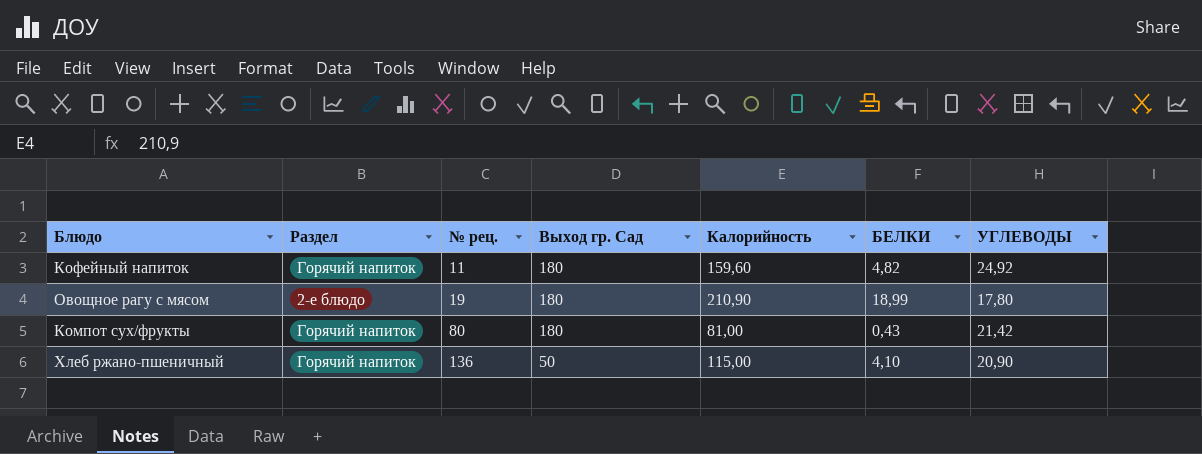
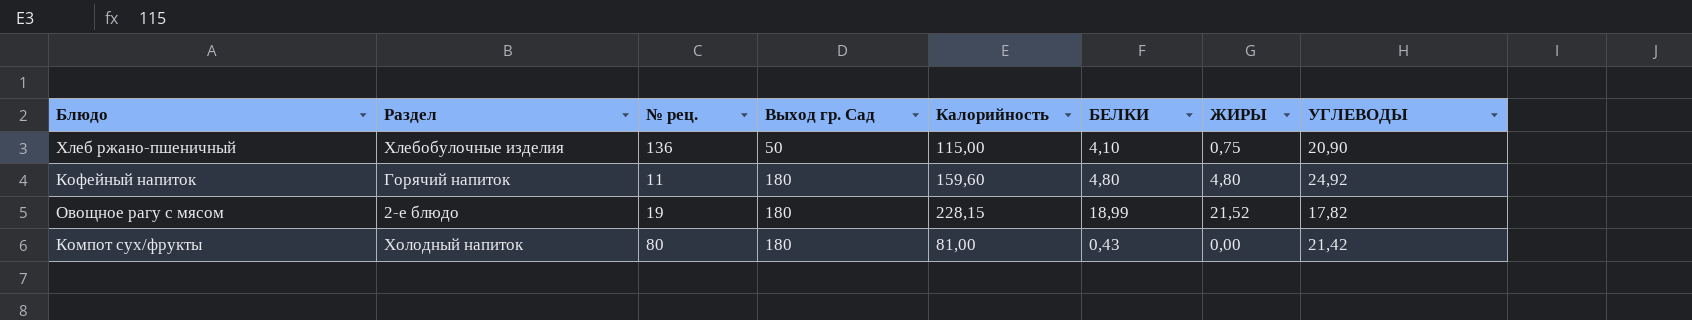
row order: № рец. ascending -> Выход гр. Сад ascending
column ЖИРЫ | position: none -> 7
Хлеб ржано-пшеничный | Раздел: Горячий напиток -> Хлебобулочные изделия
Кофейный напиток | БЕЛКИ: 4,82 -> 4,80
Овощное рагу с мясом | Калорийность: 210,90 -> 228,15
Овощное рагу с мясом | УГЛЕВОДЫ: 17,80 -> 17,82
Компот сух/фрукты | Раздел: Горячий напиток -> Холодный напиток

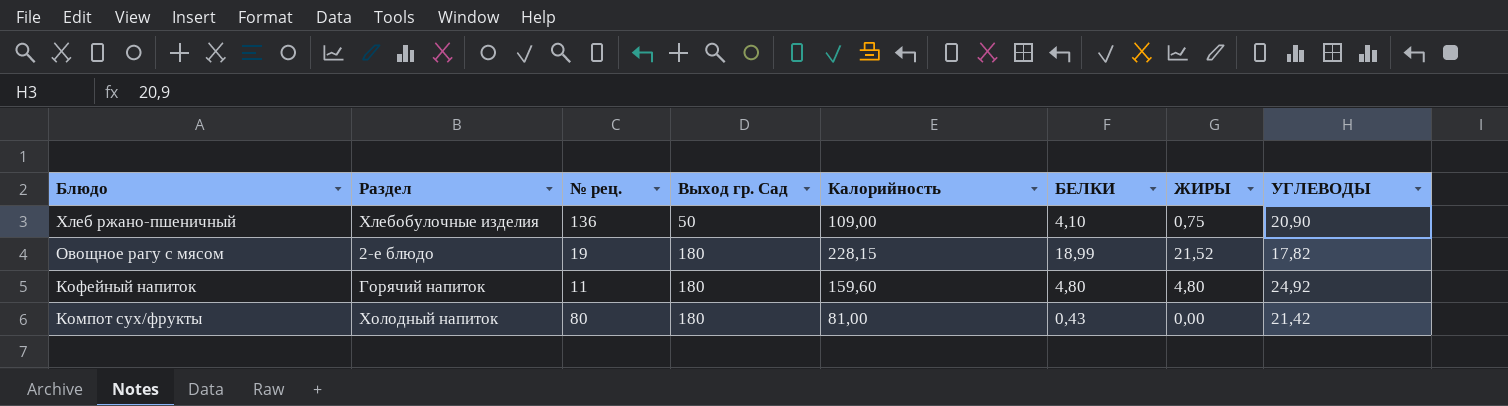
row order: Выход гр. Сад ascending -> Блюдо descending
Хлеб ржано-пшеничный | Калорийность: 115,00 -> 109,00

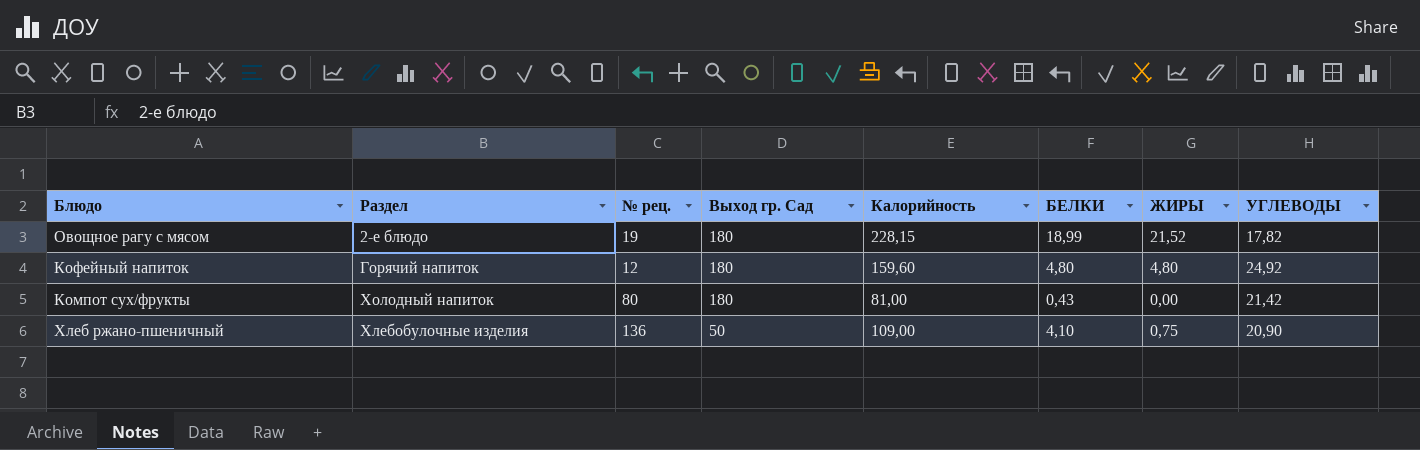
row order: Блюдо descending -> Выход гр. Сад descending
Кофейный напиток | № рец.: 11 -> 12

